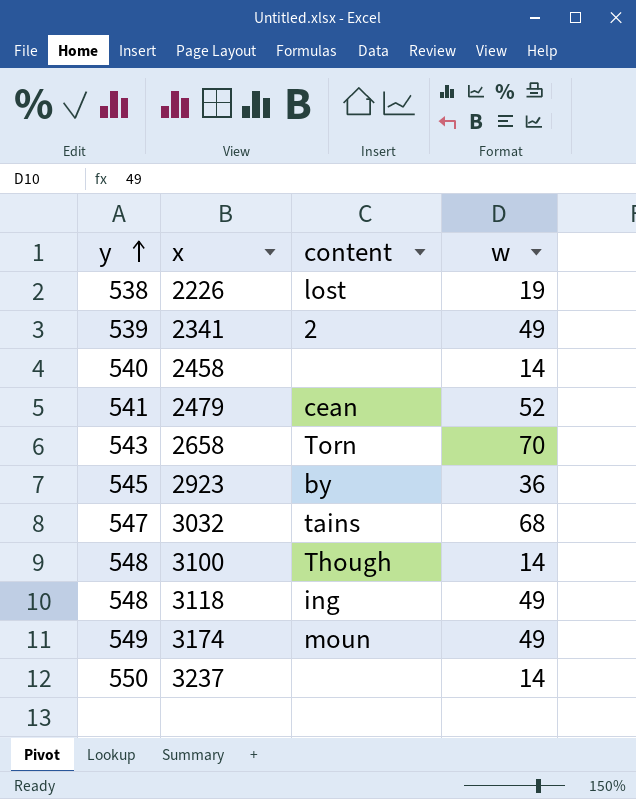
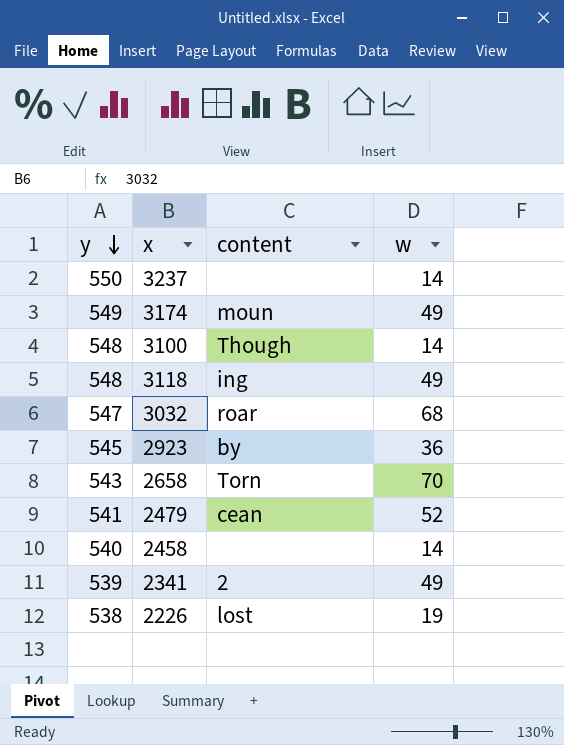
row order: y ascending -> y descending
3032 | content: tains -> roar

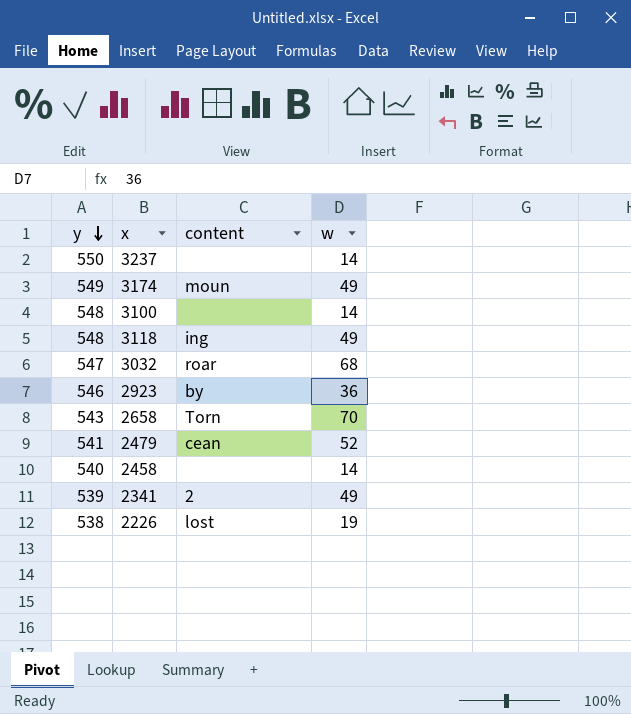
3100 | content: Though -> none
2923 | y: 545 -> 546

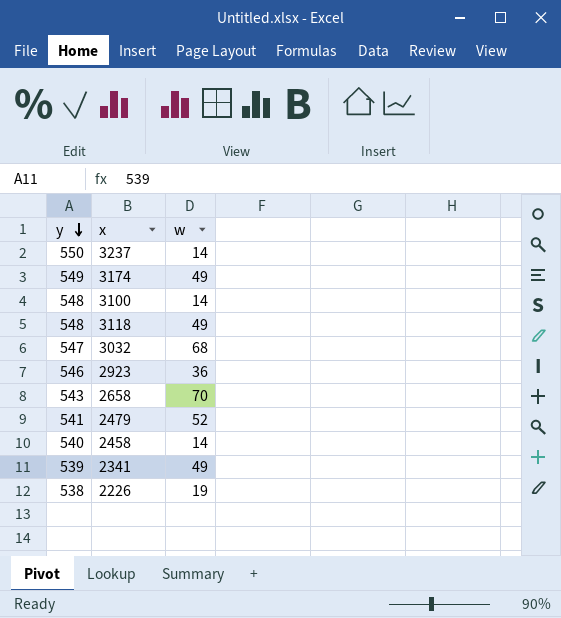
column content | position: 3 -> none

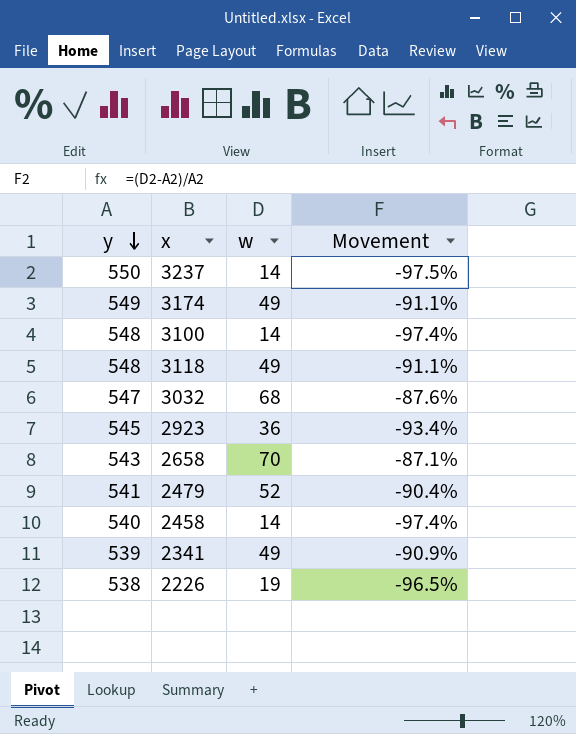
column Movement | formula: none -> ([w] - [y]) / [y]
2923 | y: 546 -> 545

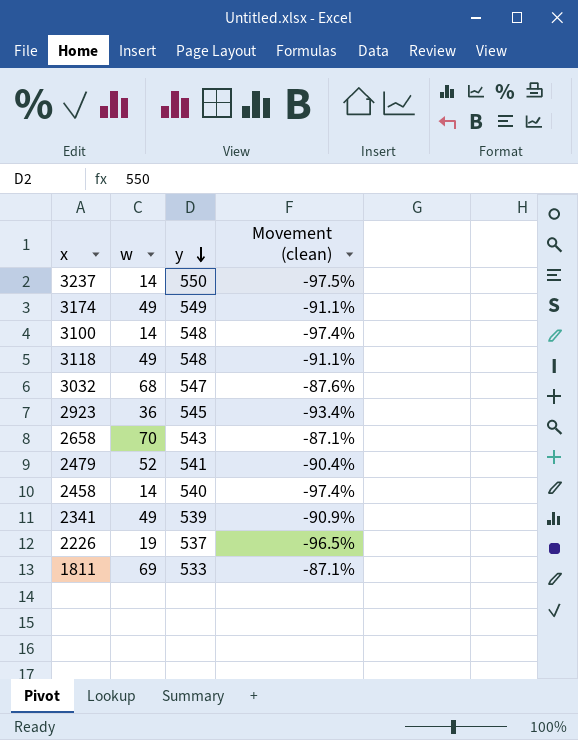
column y | position: 1 -> 3
column name: Movement -> Movement (clean)
2226 | y: 538 -> 537
row 1811: none -> 69 | 533 | -87.1%

